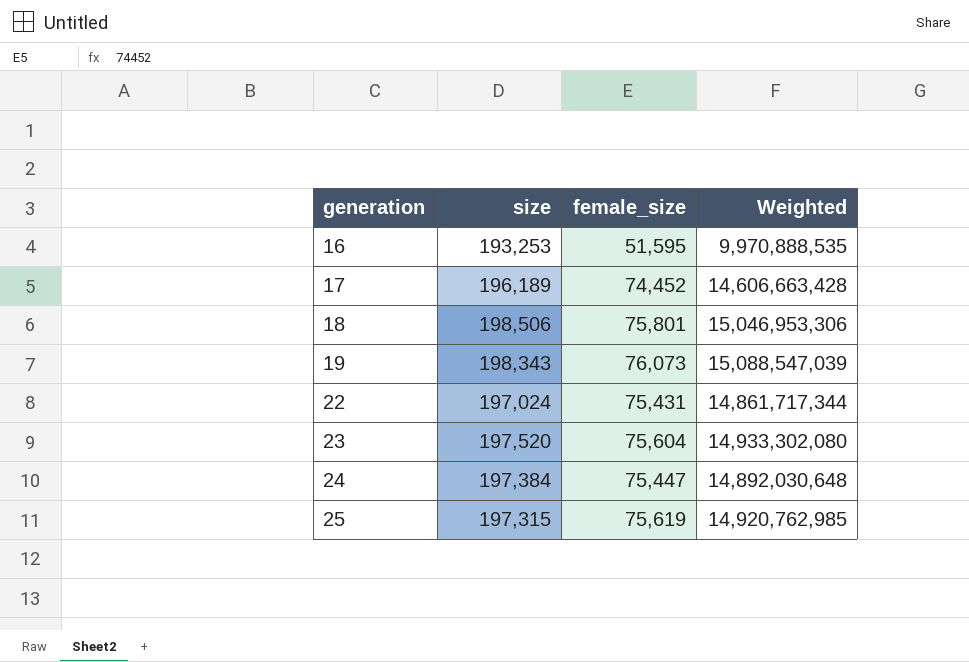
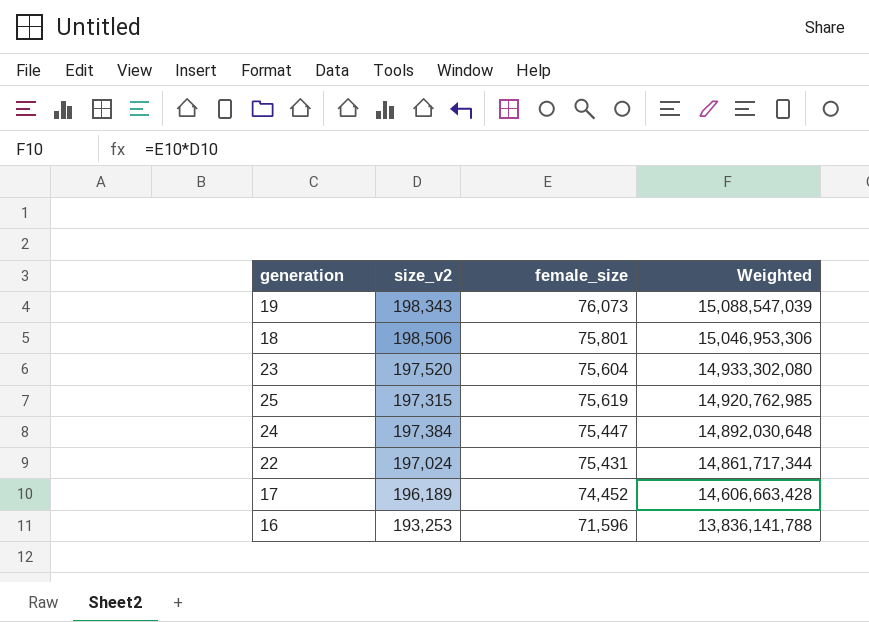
row order: generation ascending -> Weighted descending
column name: size -> size_v2
16 | female_size: 51,595 -> 71,596
16 | Weighted: 9,970,888,535 -> 13,836,141,788

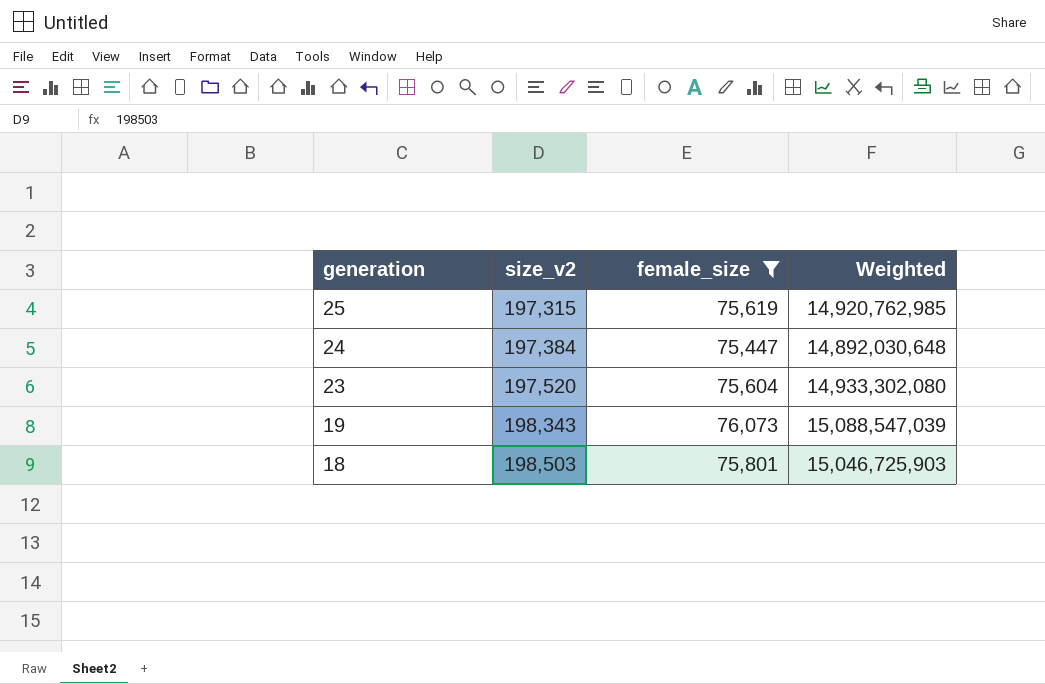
filter: none -> female_size >= 75,447
row order: Weighted descending -> generation descending
18 | size_v2: 198,506 -> 198,503
18 | Weighted: 15,046,953,306 -> 15,046,725,903

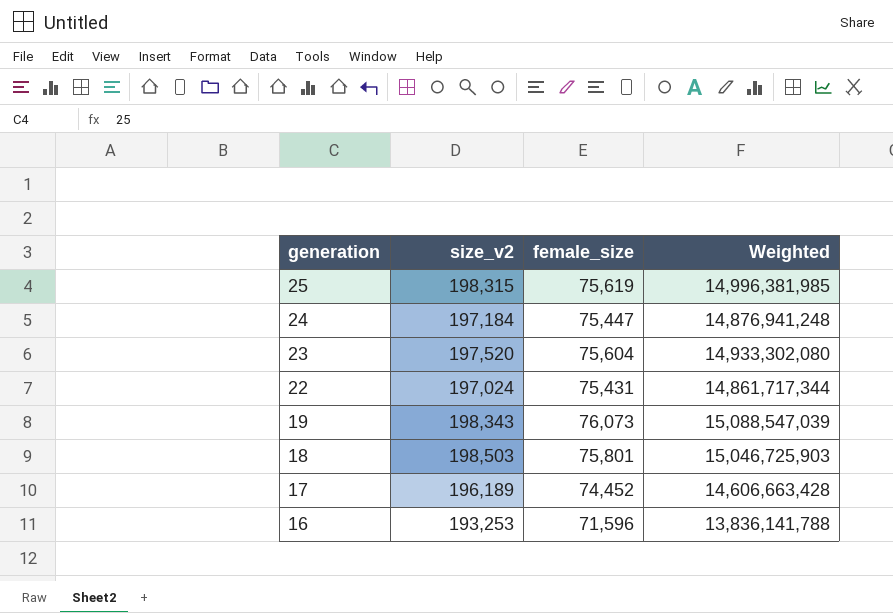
filter: female_size >= 75,447 -> none
25 | size_v2: 197,315 -> 198,315
25 | Weighted: 14,920,762,985 -> 14,996,381,985
24 | size_v2: 197,384 -> 197,184
24 | Weighted: 14,892,030,648 -> 14,876,941,248

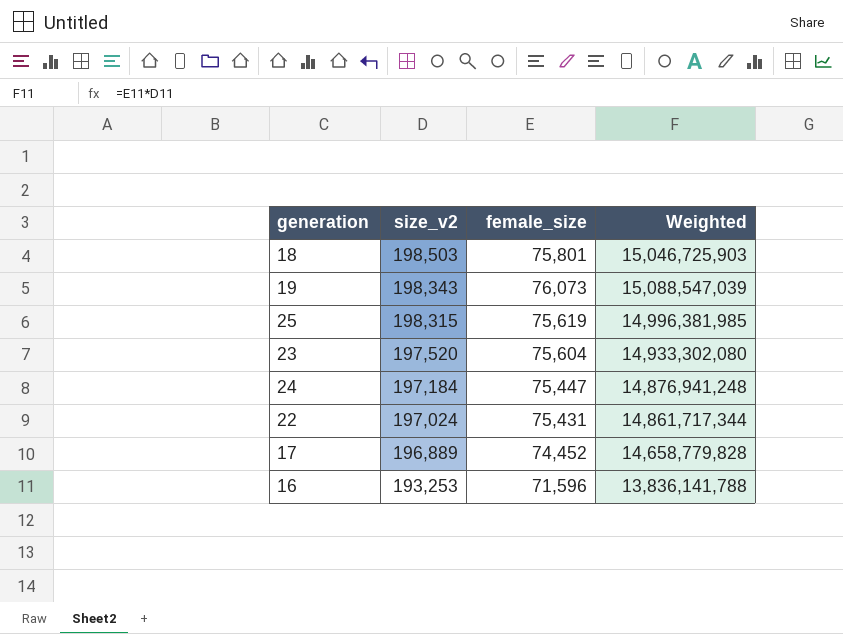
row order: generation descending -> size_v2 descending
17 | size_v2: 196,189 -> 196,889
17 | Weighted: 14,606,663,428 -> 14,658,779,828

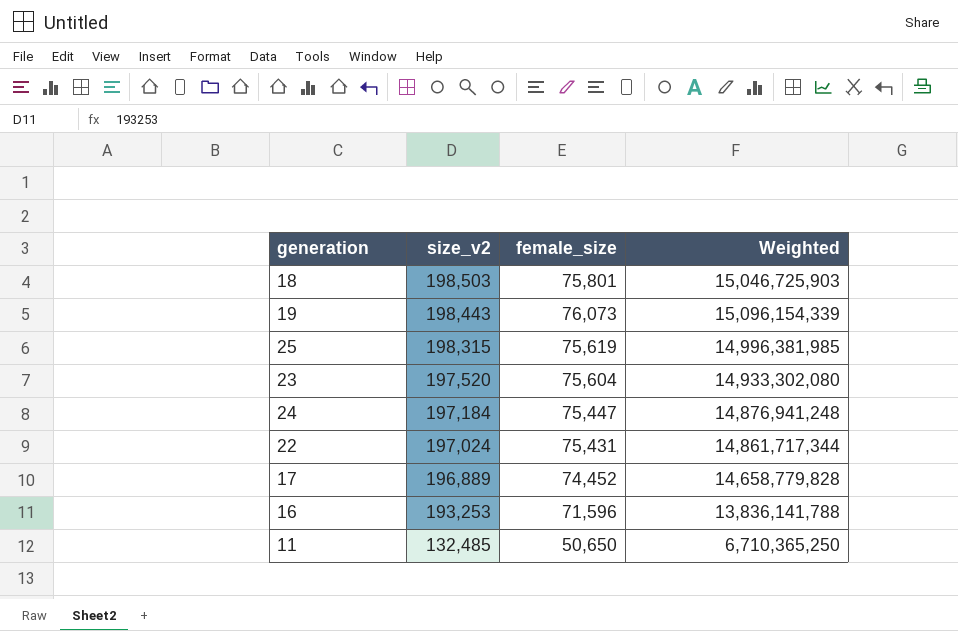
19 | size_v2: 198,343 -> 198,443
19 | Weighted: 15,088,547,039 -> 15,096,154,339
row 11: none -> 132,485 | 50,650 | 6,710,365,250

